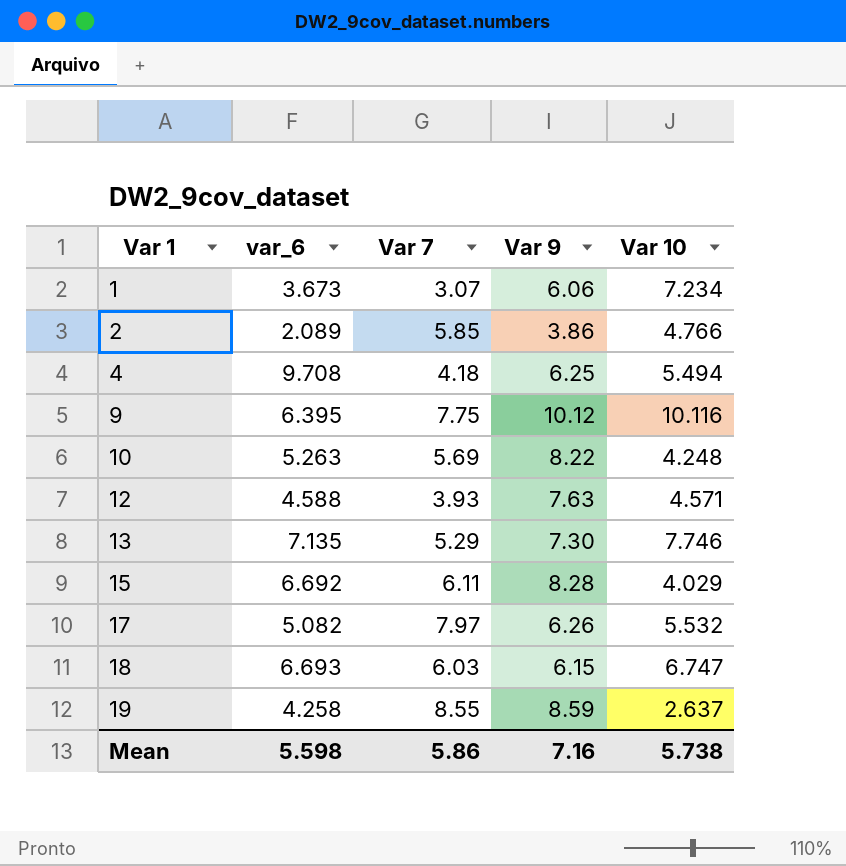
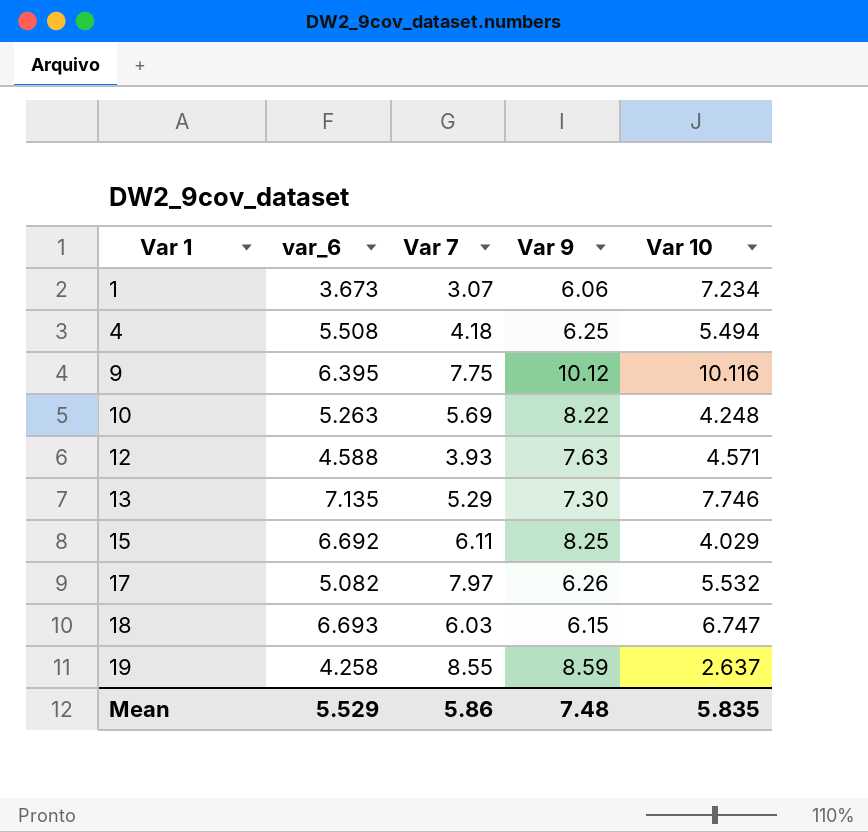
row 2: 2.089 | 5.85 | 3.86 | 4.766 -> none
4 | var_6: 9.708 -> 5.508
15 | Var 9: 8.28 -> 8.25
Mean | var_6: 5.598 -> 5.529
Mean | Var 9: 7.16 -> 7.48
Mean | Var 10: 5.738 -> 5.835

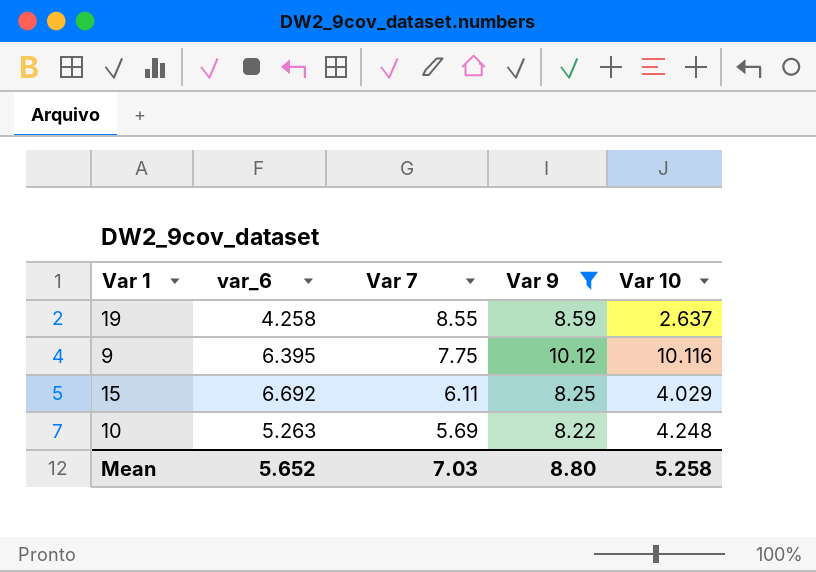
filter: none -> Var 9 >= 8.22
row order: Var 1 ascending -> Var 7 descending
Mean | var_6: 5.529 -> 5.652
Mean | Var 7: 5.86 -> 7.03
Mean | Var 9: 7.48 -> 8.80
Mean | Var 10: 5.835 -> 5.258

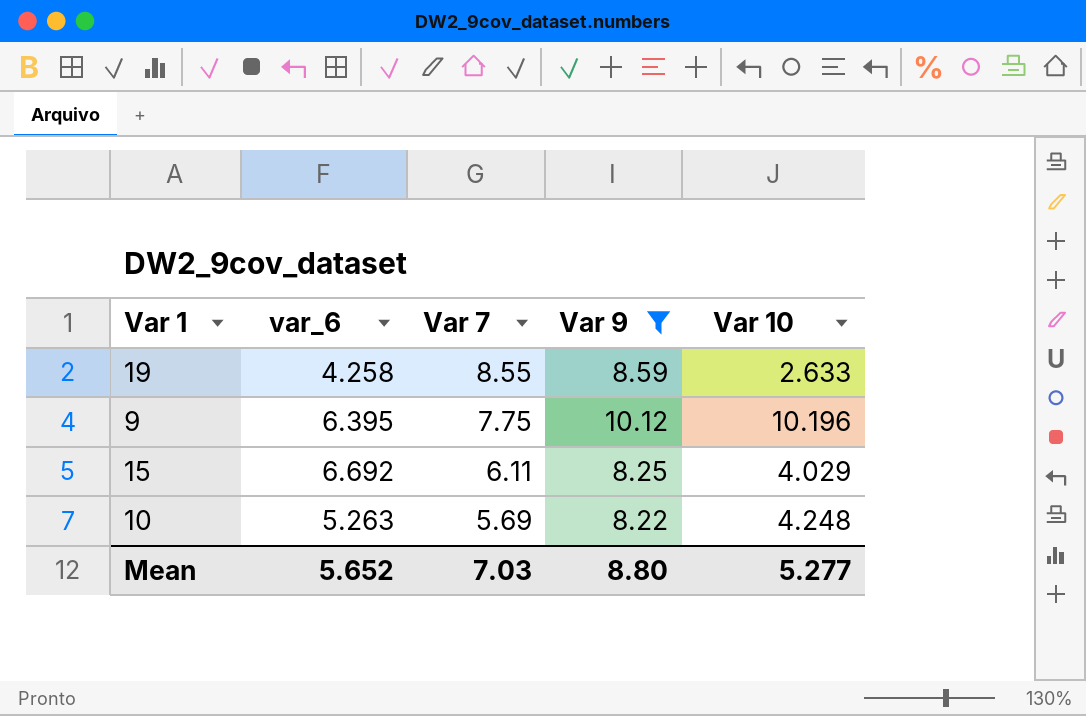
19 | Var 10: 2.637 -> 2.633
9 | Var 10: 10.116 -> 10.196
Mean | Var 10: 5.258 -> 5.277

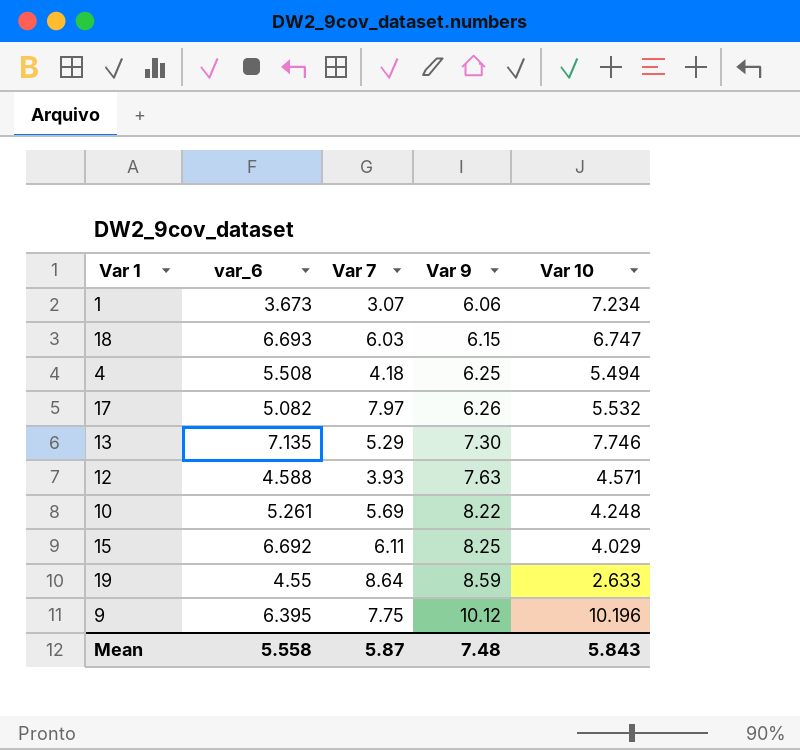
filter: Var 9 >= 8.22 -> none
row order: Var 7 descending -> Var 9 ascending
10 | var_6: 5.263 -> 5.261
19 | var_6: 4.258 -> 4.55
19 | Var 7: 8.55 -> 8.64
Mean | var_6: 5.652 -> 5.558
Mean | Var 7: 7.03 -> 5.87
Mean | Var 9: 8.80 -> 7.48
Mean | Var 10: 5.277 -> 5.843

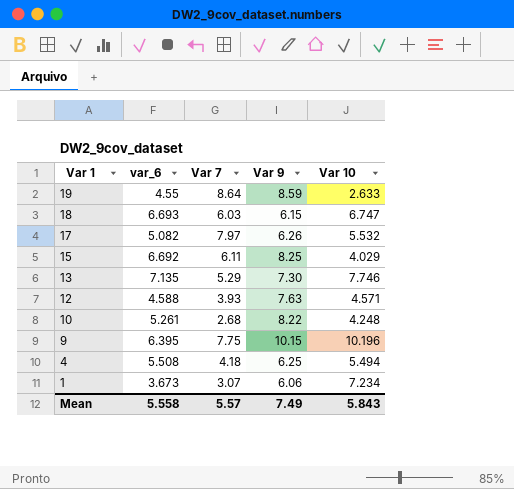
row order: Var 9 ascending -> Var 1 descending
10 | Var 7: 5.69 -> 2.68
9 | Var 9: 10.12 -> 10.15
Mean | Var 7: 5.87 -> 5.57
Mean | Var 9: 7.48 -> 7.49

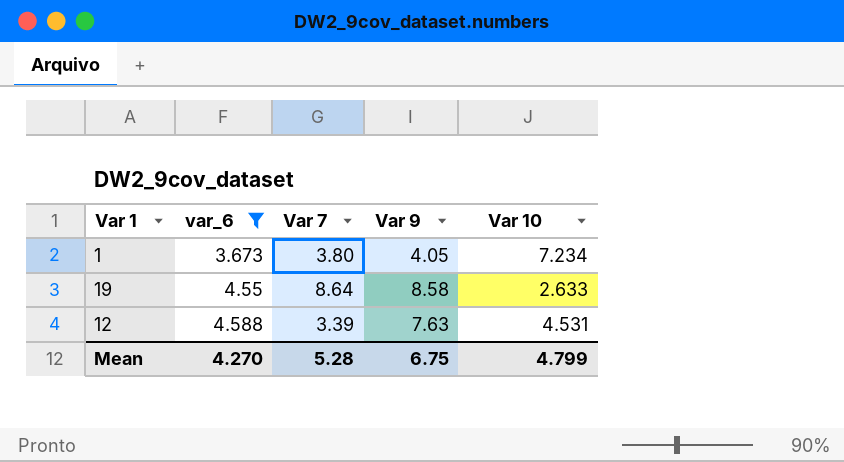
filter: none -> var_6 <= 4.588
row order: Var 1 descending -> var_6 ascending
1 | Var 7: 3.07 -> 3.80
1 | Var 9: 6.06 -> 4.05
19 | Var 9: 8.59 -> 8.58
12 | Var 7: 3.93 -> 3.39
12 | Var 10: 4.571 -> 4.531
Mean | var_6: 5.558 -> 4.270
Mean | Var 7: 5.57 -> 5.28
Mean | Var 9: 7.49 -> 6.75
Mean | Var 10: 5.843 -> 4.799

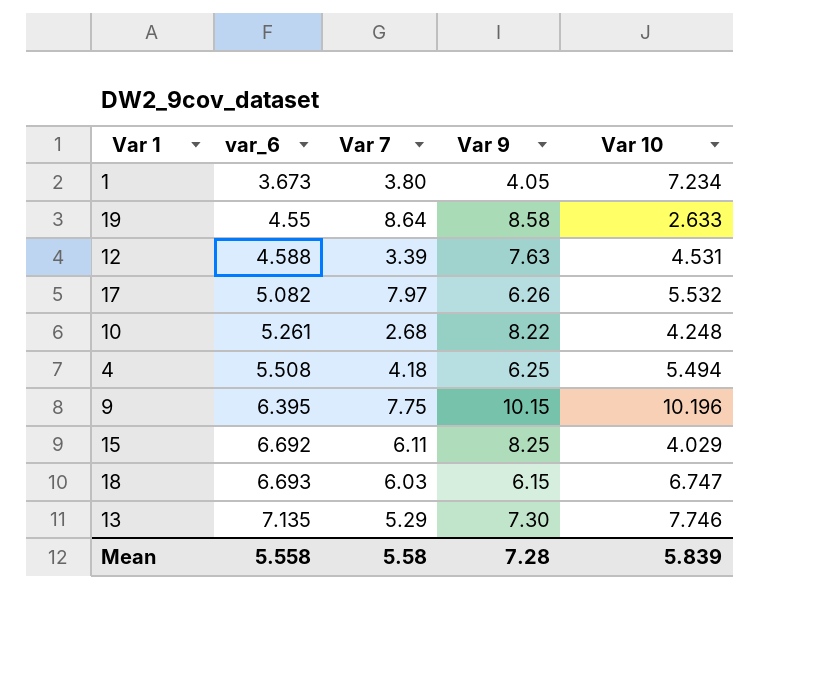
filter: var_6 <= 4.588 -> none
Mean | var_6: 4.270 -> 5.558
Mean | Var 7: 5.28 -> 5.58
Mean | Var 9: 6.75 -> 7.28
Mean | Var 10: 4.799 -> 5.839

